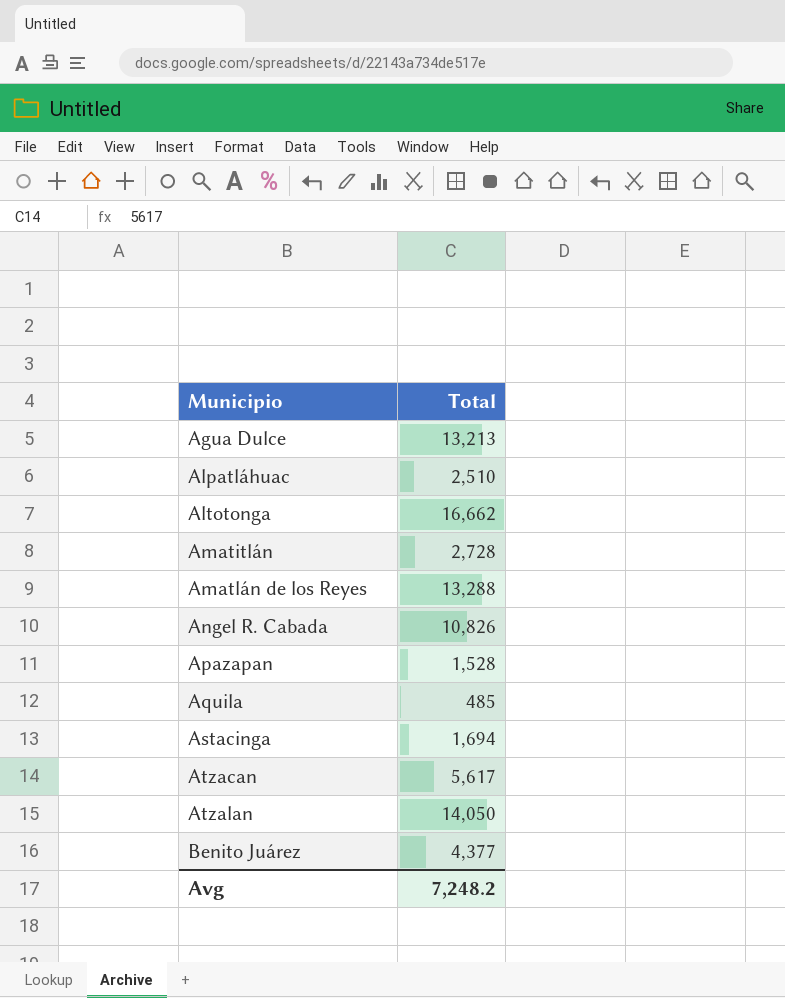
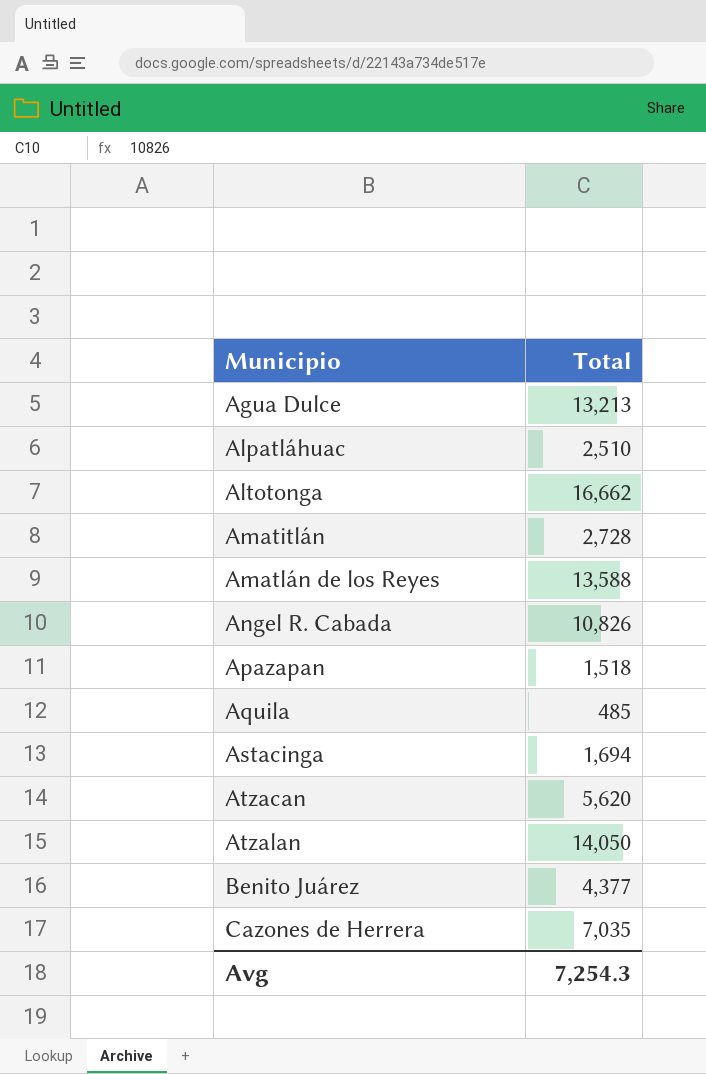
Amatlán de los Reyes | Total: 13,288 -> 13,588
Apazapan | Total: 1,528 -> 1,518
Atzacan | Total: 5,617 -> 5,620
row Cazones de Herrera: none -> 7,035
Avg | Total: 7,248.2 -> 7,254.3

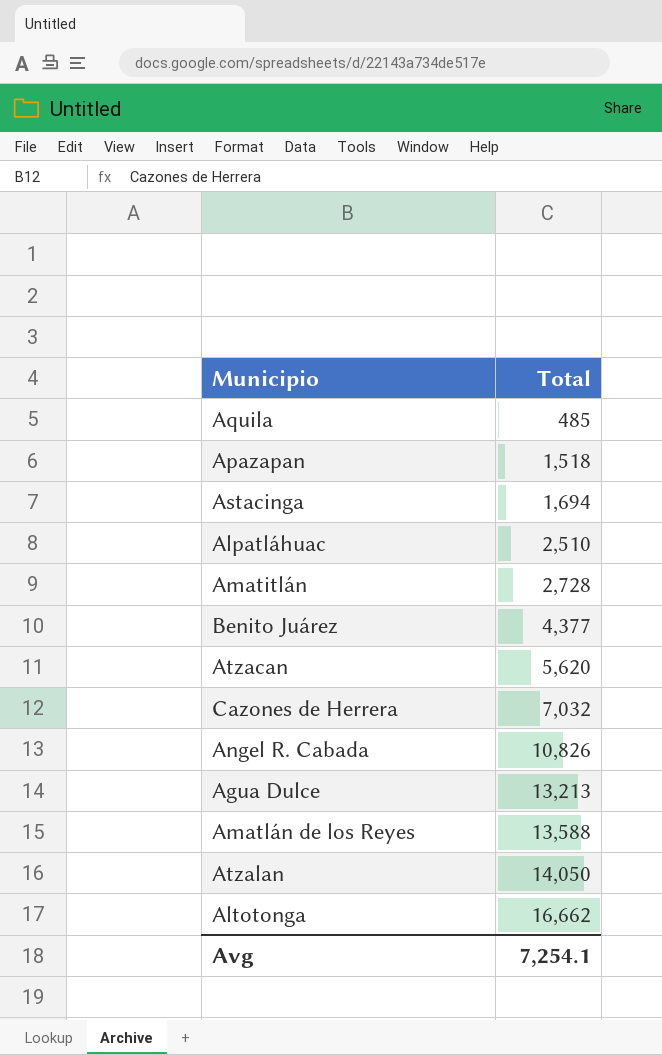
row order: Municipio ascending -> Total ascending
Cazones de Herrera | Total: 7,035 -> 7,032
Avg | Total: 7,254.3 -> 7,254.1

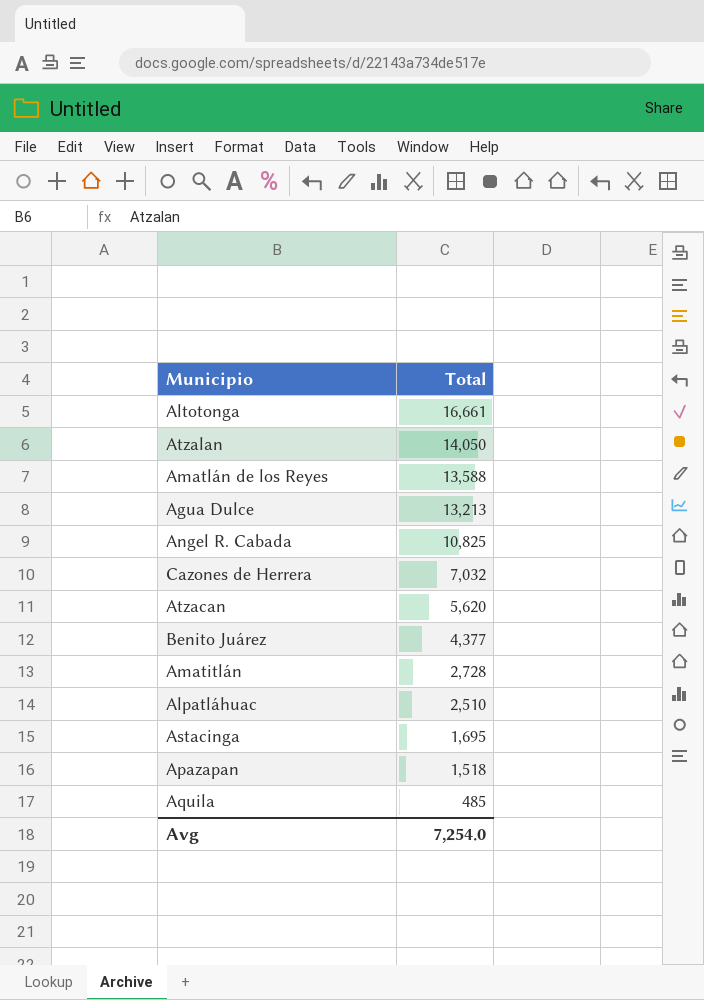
row order: Total ascending -> Total descending
Altotonga | Total: 16,662 -> 16,661
Angel R. Cabada | Total: 10,826 -> 10,825
Astacinga | Total: 1,694 -> 1,695
Avg | Total: 7,254.1 -> 7,254.0

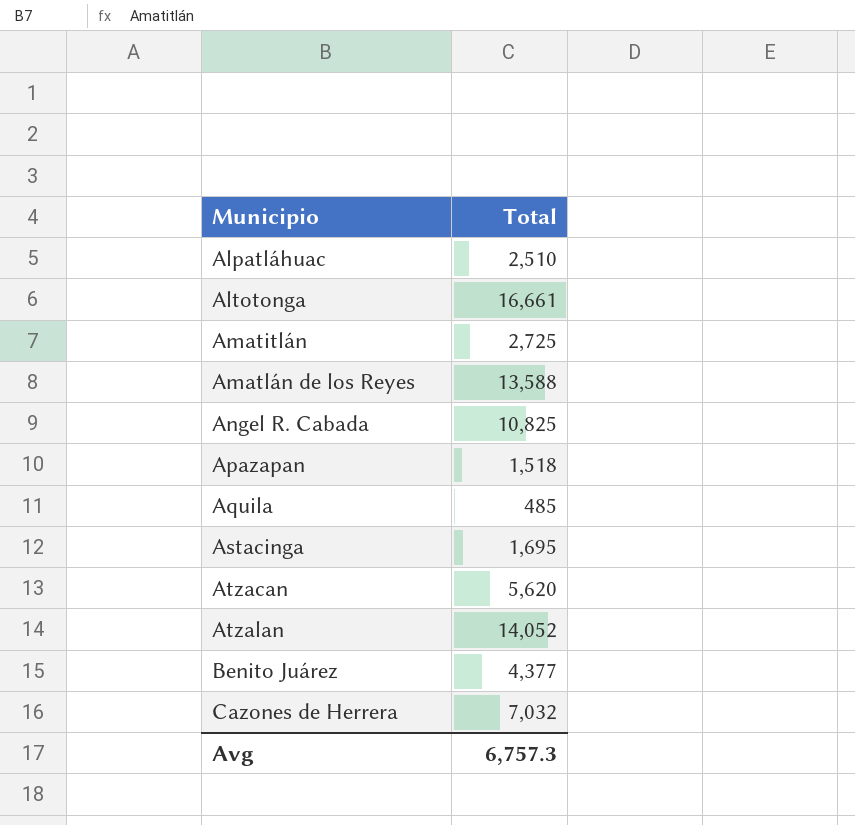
row order: Total descending -> Municipio ascending
row Agua Dulce: 13,213 -> none
Amatitlán | Total: 2,728 -> 2,725
Atzalan | Total: 14,050 -> 14,052
Avg | Total: 7,254.0 -> 6,757.3

